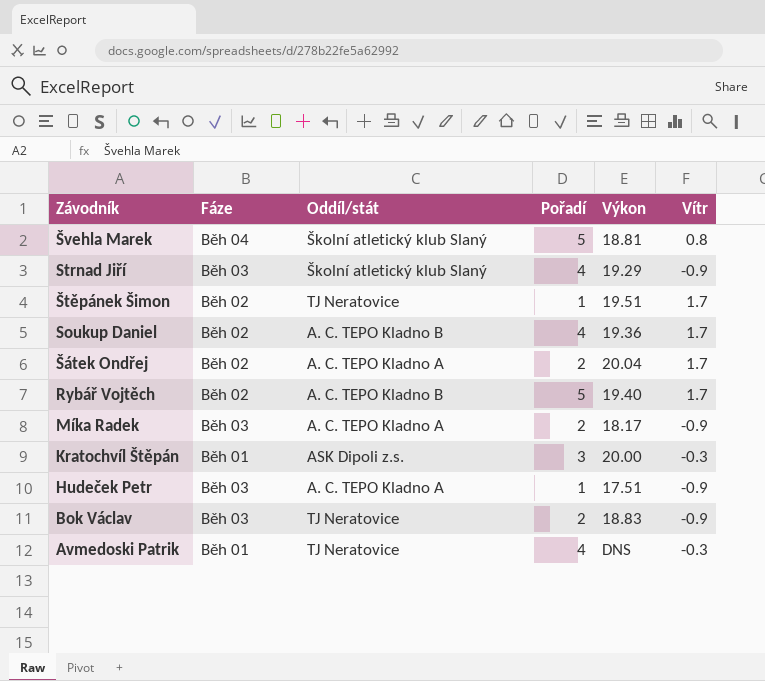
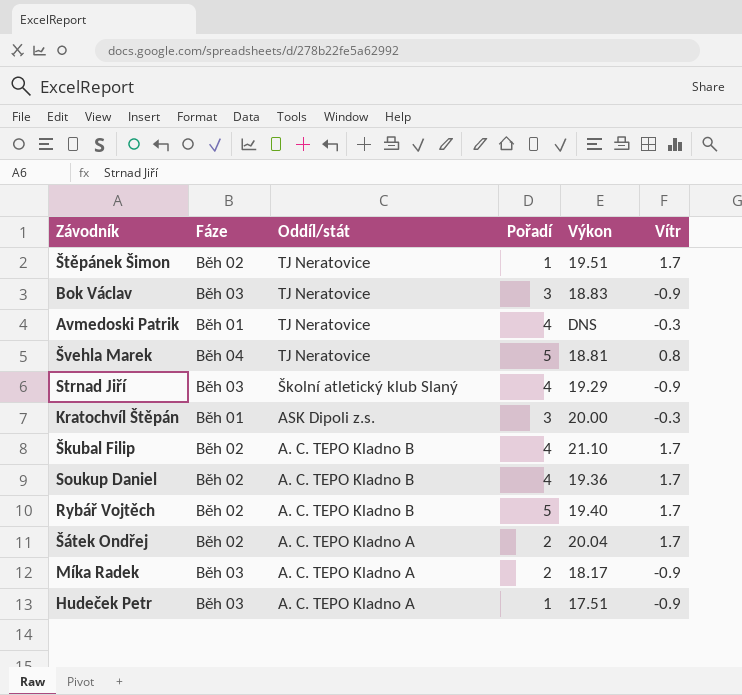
row order: Závodník descending -> Oddíl/stát descending
Bok Václav | Pořadí: 2 -> 3
Švehla Marek | Oddíl/stát: Školní atletický klub Slaný -> TJ Neratovice
row Škubal Filip: none -> Běh 02 | A. C. TEPO Kladno B | 4 | 21.10 | 1.7

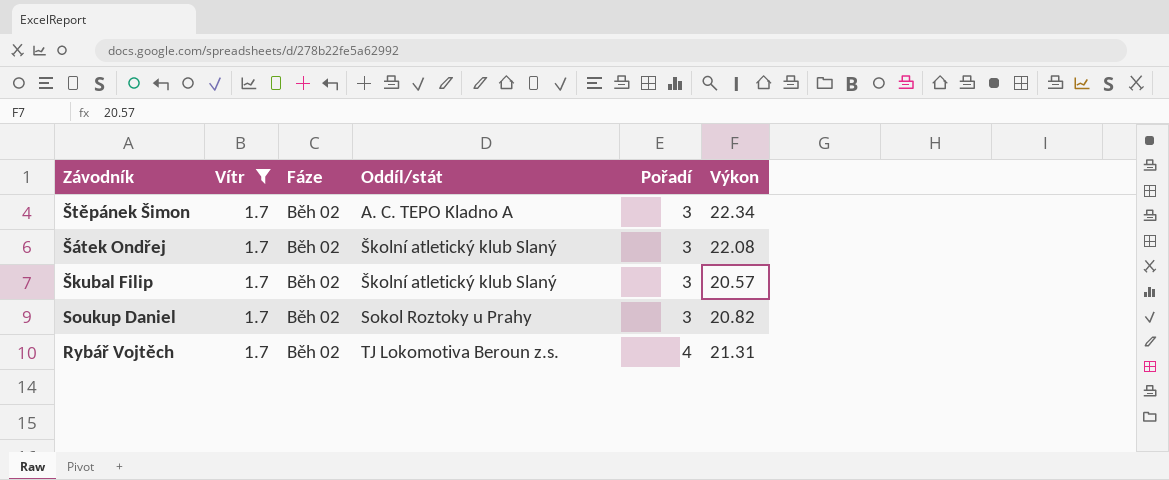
filter: none -> Vítr = 1.7
row order: Oddíl/stát descending -> Oddíl/stát ascending
column Vítr | position: 6 -> 2
Štěpánek Šimon | Oddíl/stát: TJ Neratovice -> A. C. TEPO Kladno A
Štěpánek Šimon | Pořadí: 1 -> 3
Štěpánek Šimon | Výkon: 19.51 -> 22.34
Šátek Ondřej | Oddíl/stát: A. C. TEPO Kladno A -> Školní atletický klub Slaný
Šátek Ondřej | Pořadí: 2 -> 3
Šátek Ondřej | Výkon: 20.04 -> 22.08
Škubal Filip | Oddíl/stát: A. C. TEPO Kladno B -> Školní atletický klub Slaný
Škubal Filip | Pořadí: 4 -> 3
Škubal Filip | Výkon: 21.10 -> 20.57
Soukup Daniel | Oddíl/stát: A. C. TEPO Kladno B -> Sokol Roztoky u Prahy
Soukup Daniel | Pořadí: 4 -> 3
Soukup Daniel | Výkon: 19.36 -> 20.82
Rybář Vojtěch | Oddíl/stát: A. C. TEPO Kladno B -> TJ Lokomotiva Beroun z.s.
Rybář Vojtěch | Pořadí: 5 -> 4
Rybář Vojtěch | Výkon: 19.40 -> 21.31

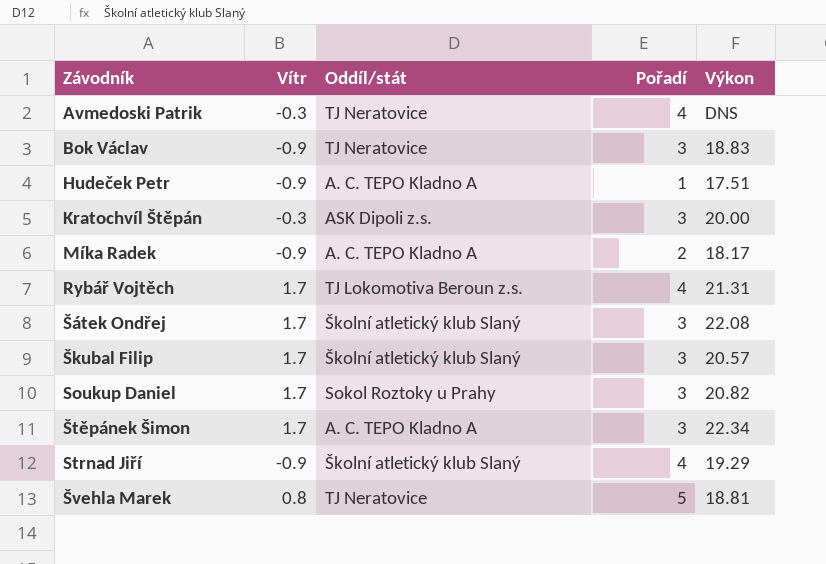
filter: Vítr = 1.7 -> none
row order: Oddíl/stát ascending -> Závodník ascending
column Fáze | position: 3 -> none

